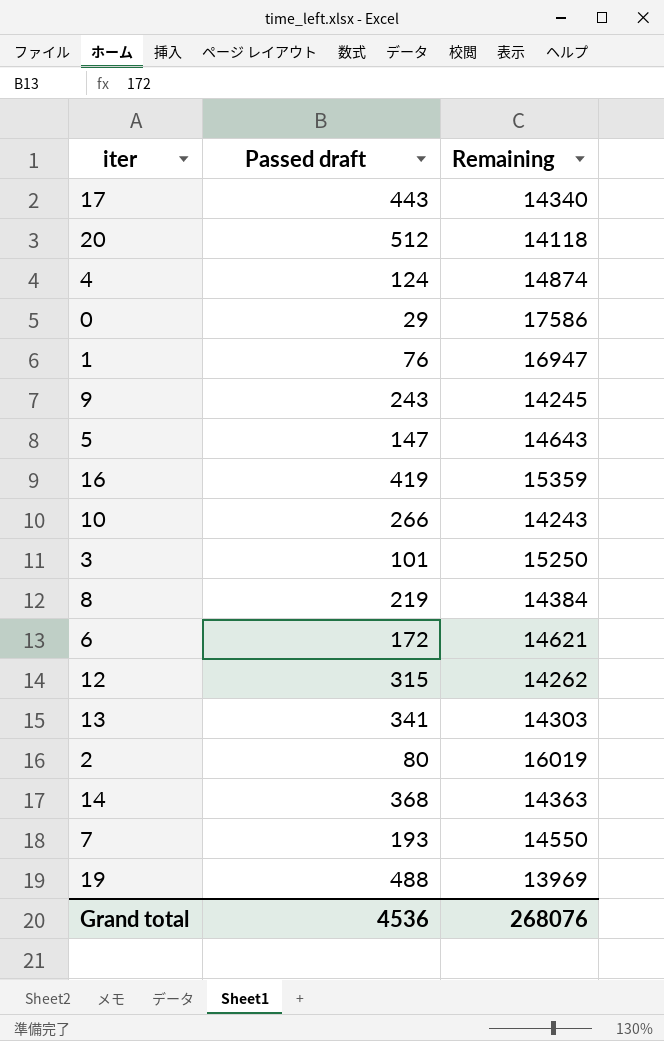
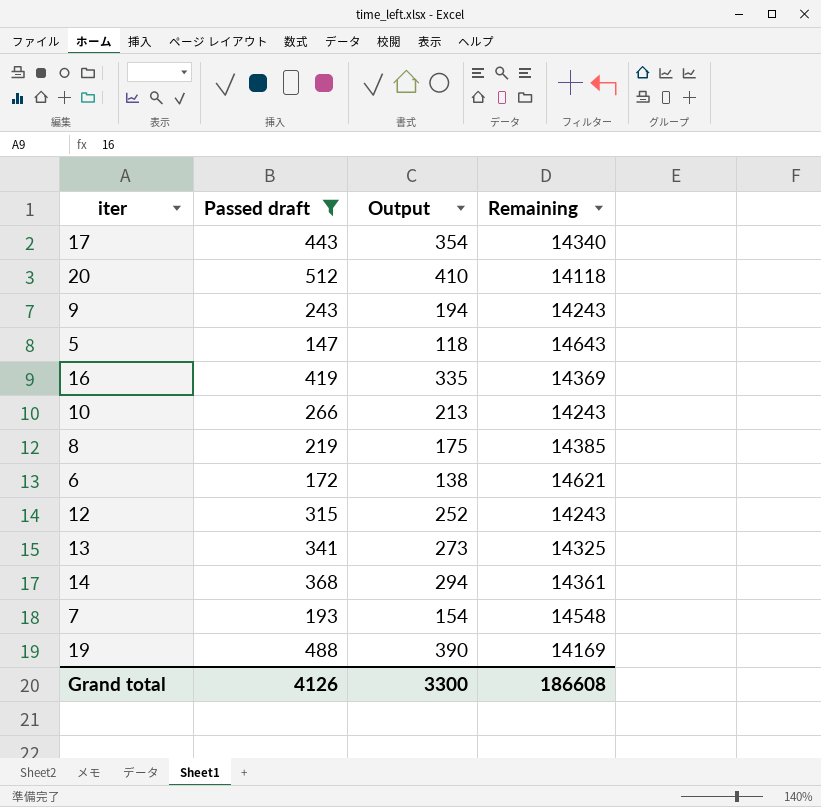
filter: none -> Passed draft >= 147
column Output | formula: none -> [Passed draft] * 0.8
9 | Remaining: 14245 -> 14243
16 | Remaining: 15359 -> 14369
8 | Remaining: 14384 -> 14385
12 | Remaining: 14262 -> 14243
13 | Remaining: 14303 -> 14325
14 | Remaining: 14363 -> 14361
7 | Remaining: 14550 -> 14548
19 | Remaining: 13969 -> 14169
Grand total | Passed draft: 4536 -> 4126
Grand total | Remaining: 268076 -> 186608

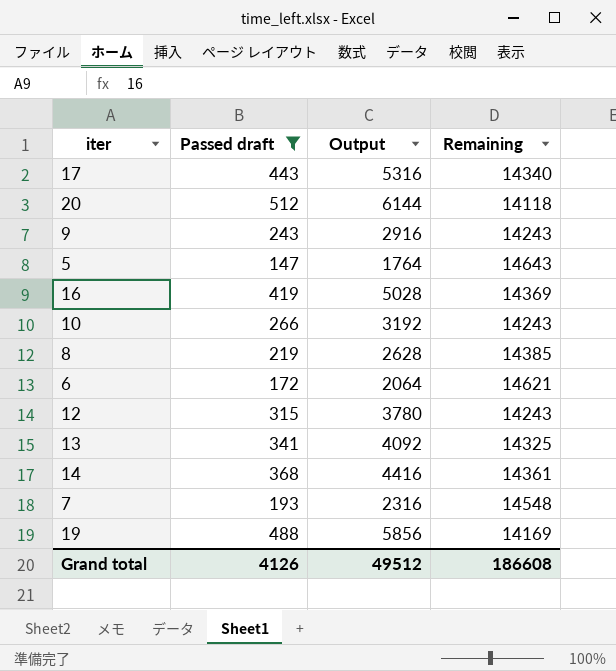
column Output | formula: [Passed draft] * 0.8 -> [Passed draft] * 12
Grand total | Output: 3300 -> 49512

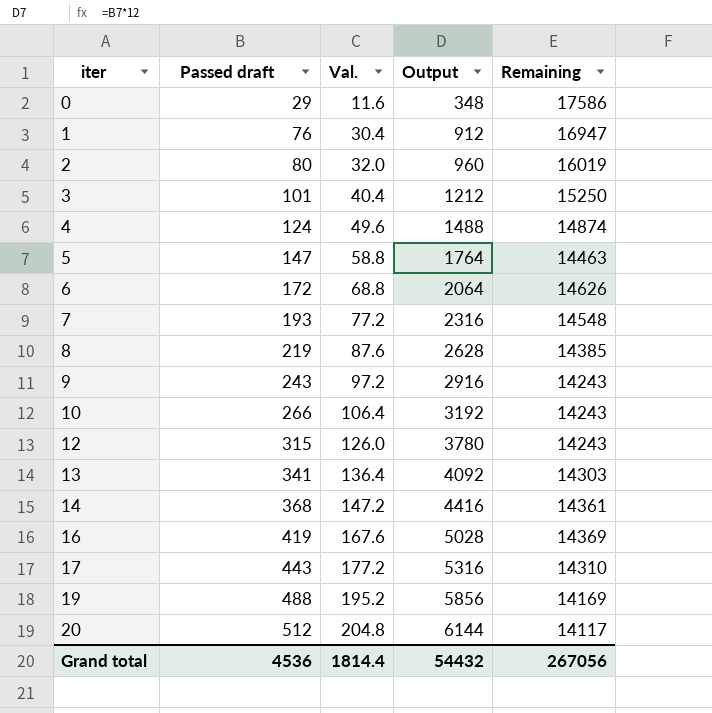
filter: Passed draft >= 147 -> none
row order: none -> iter ascending
column Val. | formula: none -> [Passed draft] * 0.4
5 | Remaining: 14643 -> 14463
6 | Remaining: 14621 -> 14626
13 | Remaining: 14325 -> 14303
17 | Remaining: 14340 -> 14310
20 | Remaining: 14118 -> 14117
Grand total | Passed draft: 4126 -> 4536
Grand total | Output: 49512 -> 54432
Grand total | Remaining: 186608 -> 267056

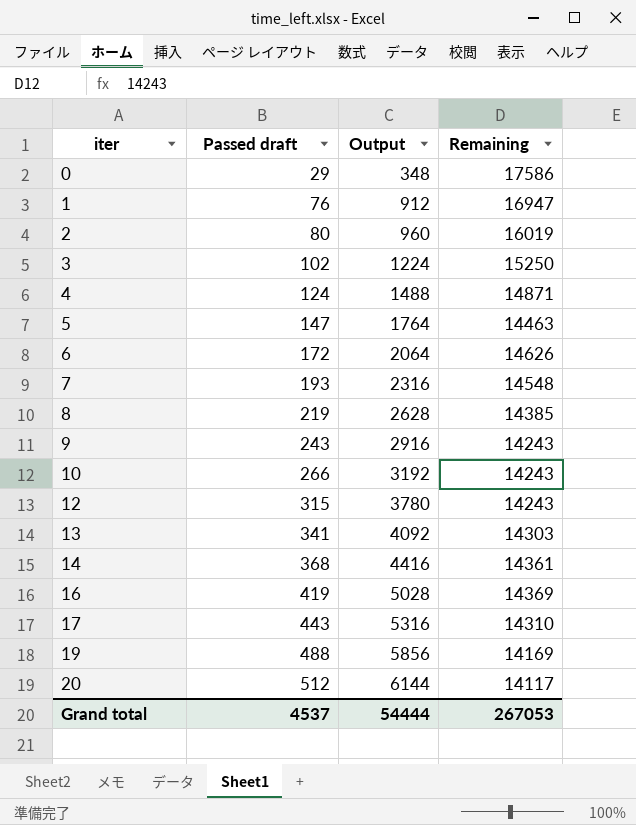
column Val. | formula: [Passed draft] * 0.4 -> none
3 | Passed draft: 101 -> 102
3 | Output: 1212 -> 1224
4 | Remaining: 14874 -> 14871
Grand total | Passed draft: 4536 -> 4537
Grand total | Output: 54432 -> 54444
Grand total | Remaining: 267056 -> 267053

